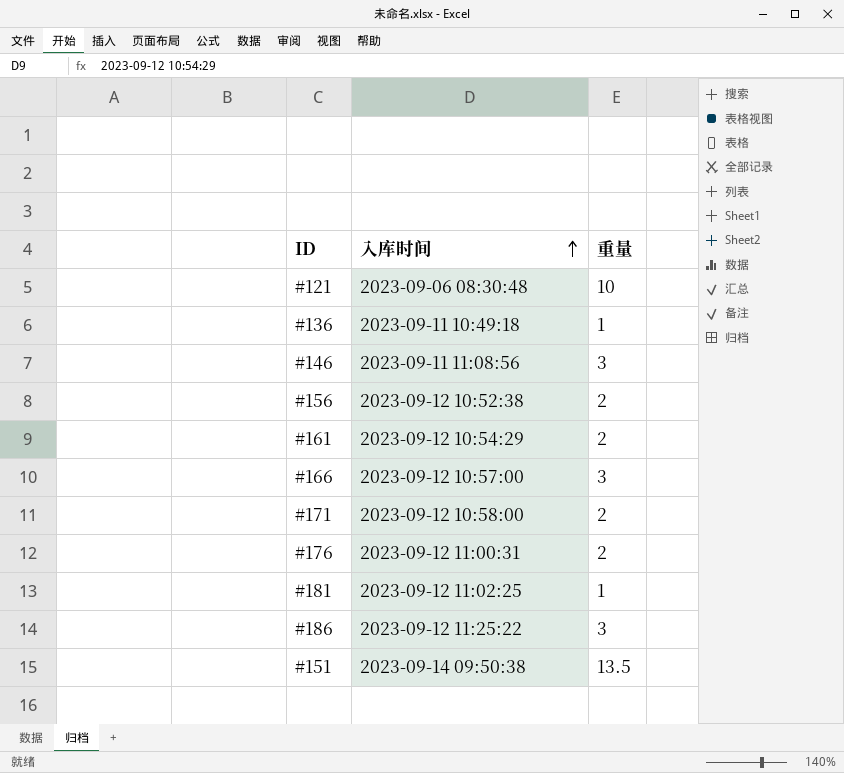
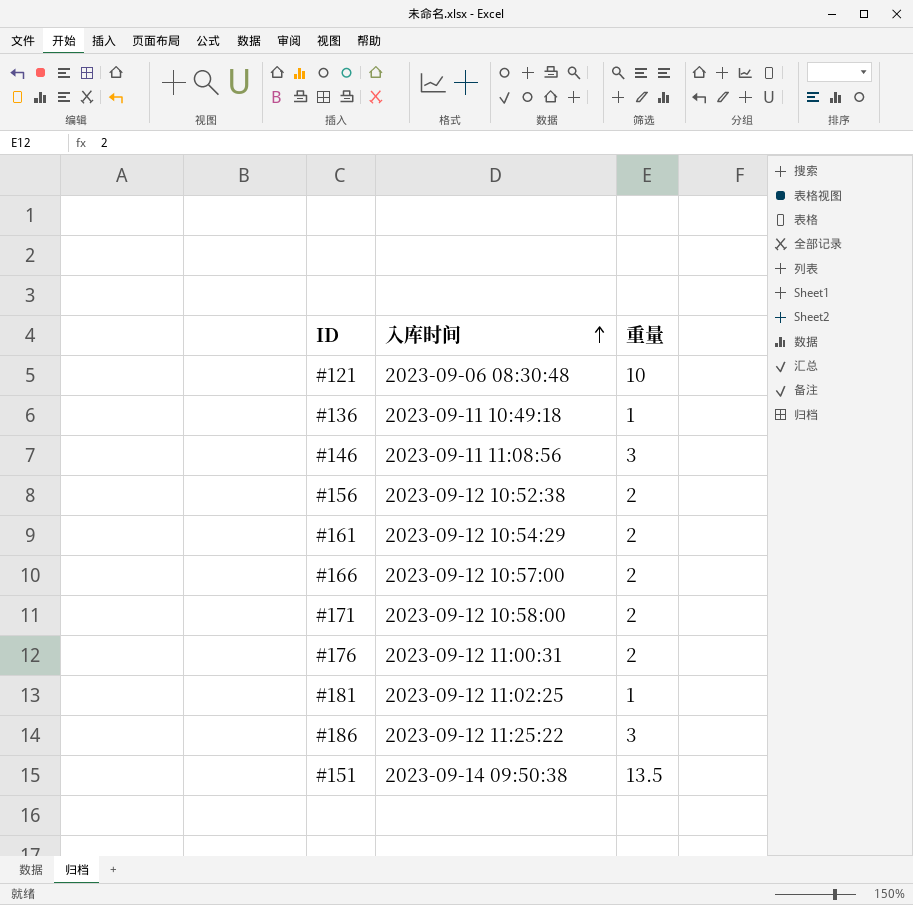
#166 | 重量: 3 -> 2

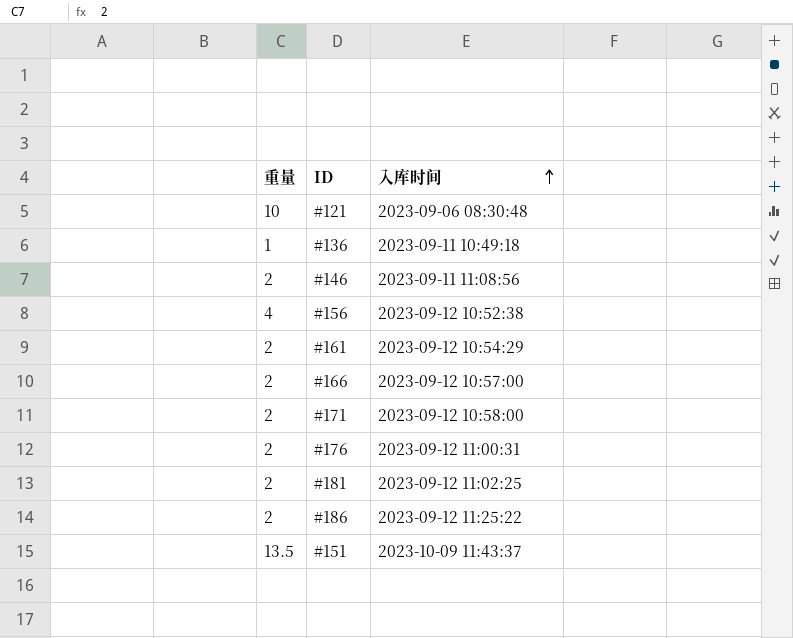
column 重量 | position: 3 -> 1
#146 | 重量: 3 -> 2
#156 | 重量: 2 -> 4
#181 | 重量: 1 -> 2
#186 | 重量: 3 -> 2
#151 | 入库时间: 2023-09-14 09:50:38 -> 2023-10-09 11:43:37

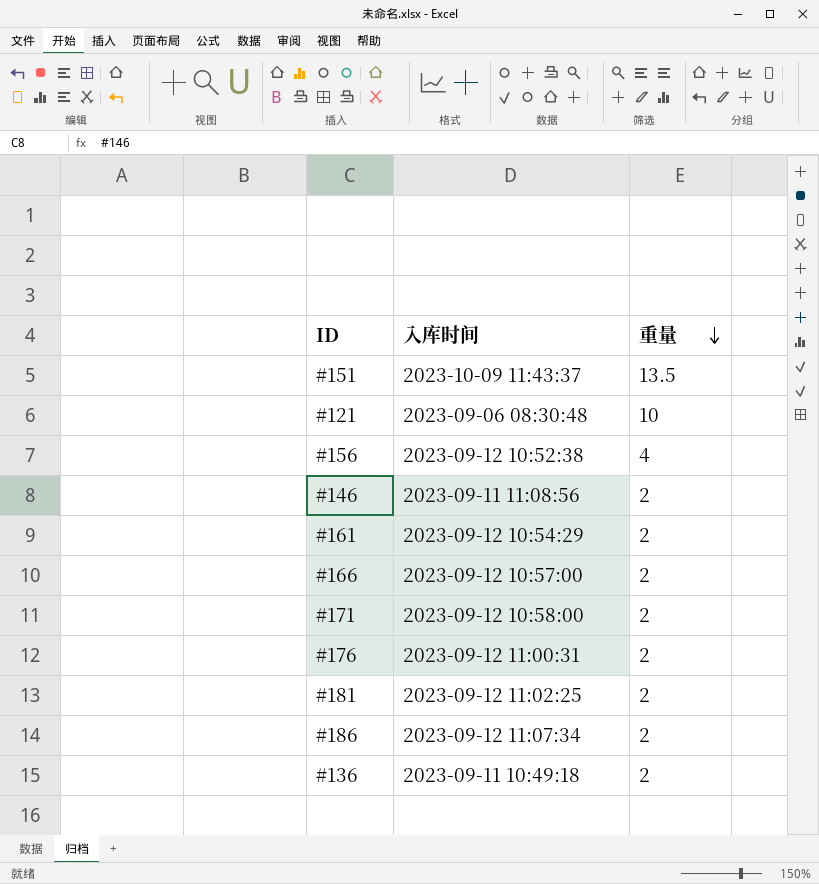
row order: 入库时间 ascending -> 重量 descending
column 重量 | position: 1 -> 3
#186 | 入库时间: 2023-09-12 11:25:22 -> 2023-09-12 11:07:34
#136 | 重量: 1 -> 2

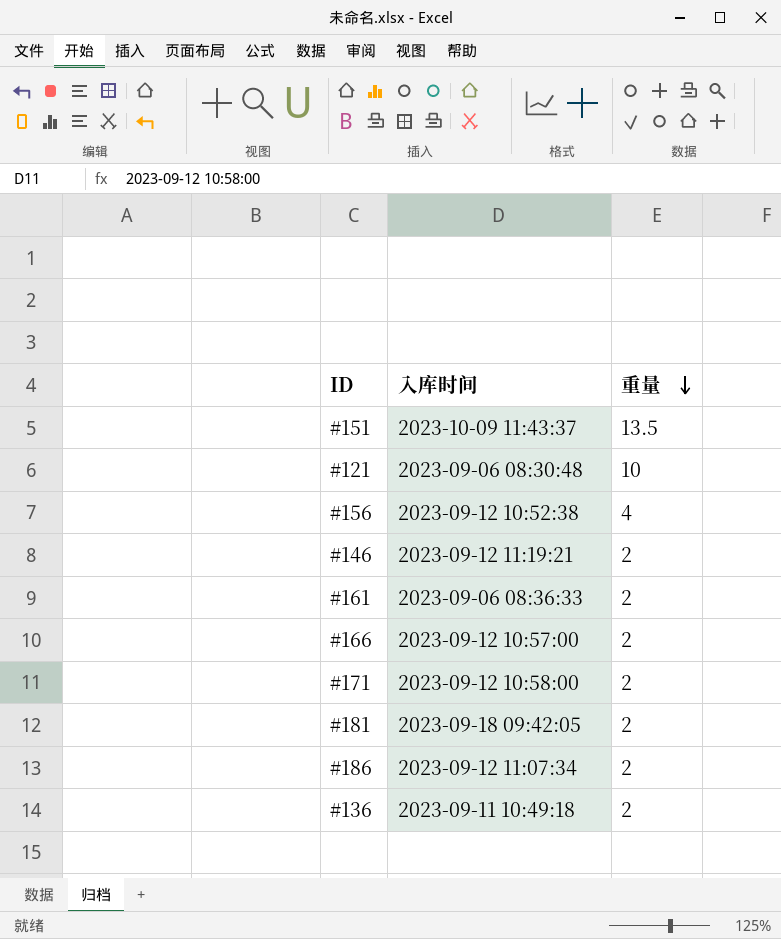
row #176: 2023-09-12 11:00:31 | 2 -> none
#146 | 入库时间: 2023-09-11 11:08:56 -> 2023-09-12 11:19:21
#161 | 入库时间: 2023-09-12 10:54:29 -> 2023-09-06 08:36:33
#181 | 入库时间: 2023-09-12 11:02:25 -> 2023-09-18 09:42:05

